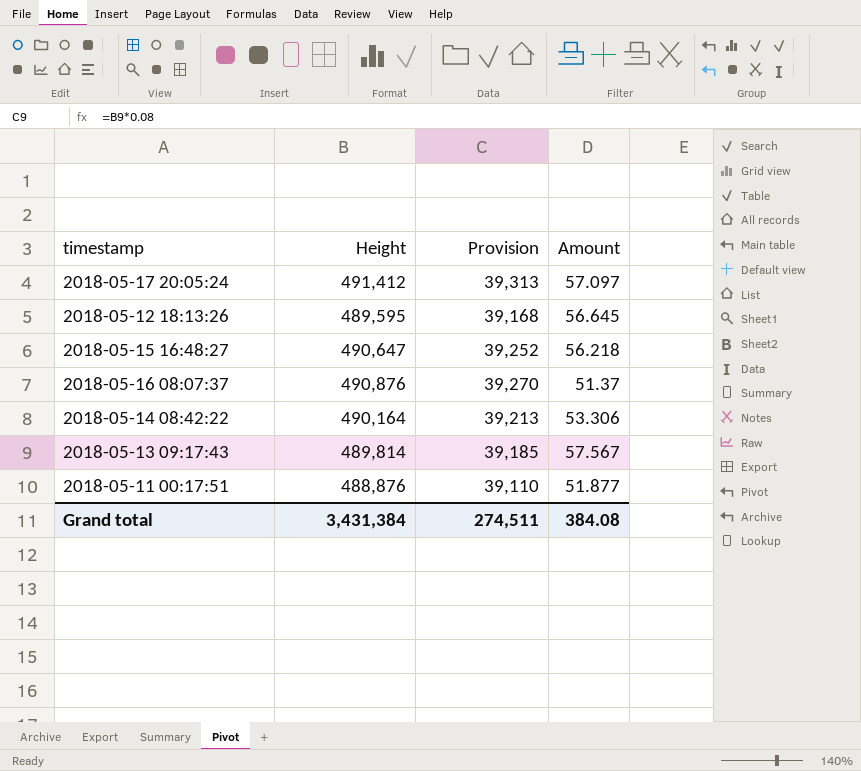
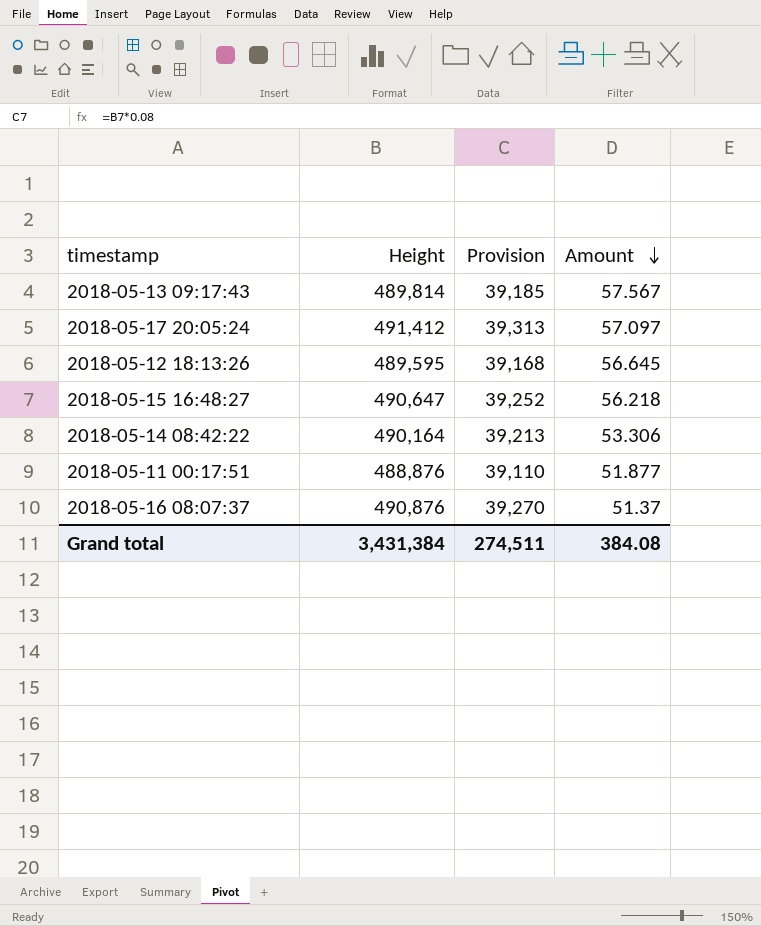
row order: none -> Amount descending

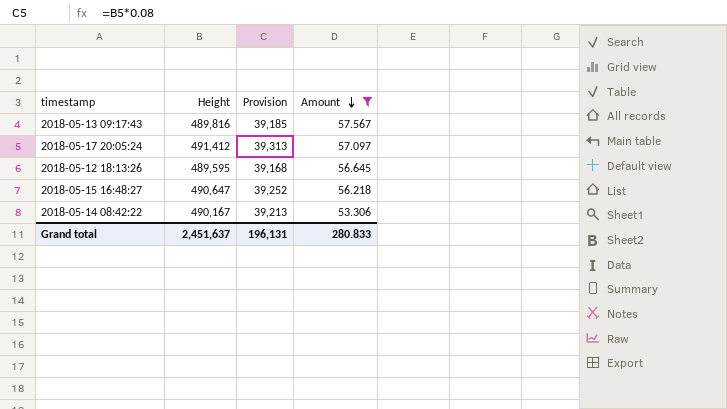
filter: none -> Amount >= 53.306
2018-05-13 09:17:43 | Height: 489,814 -> 489,816
2018-05-14 08:42:22 | Height: 490,164 -> 490,167
Grand total | Height: 3,431,384 -> 2,451,637
Grand total | Provision: 274,511 -> 196,131
Grand total | Amount: 384.08 -> 280.833

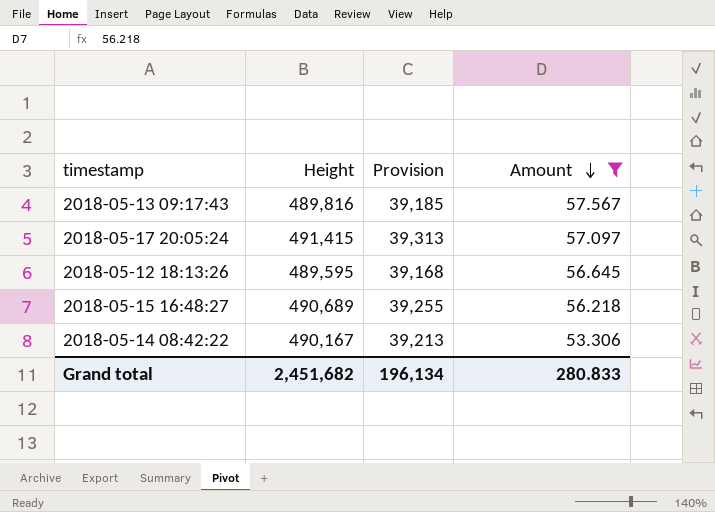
2018-05-17 20:05:24 | Height: 491,412 -> 491,415
2018-05-15 16:48:27 | Height: 490,647 -> 490,689
2018-05-15 16:48:27 | Provision: 39,252 -> 39,255
Grand total | Height: 2,451,637 -> 2,451,682
Grand total | Provision: 196,131 -> 196,134

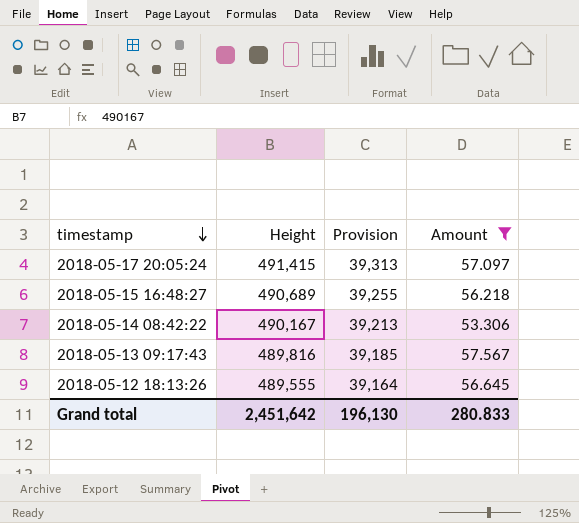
row order: Amount descending -> timestamp descending
2018-05-12 18:13:26 | Height: 489,595 -> 489,555
2018-05-12 18:13:26 | Provision: 39,168 -> 39,164
Grand total | Height: 2,451,682 -> 2,451,642
Grand total | Provision: 196,134 -> 196,130

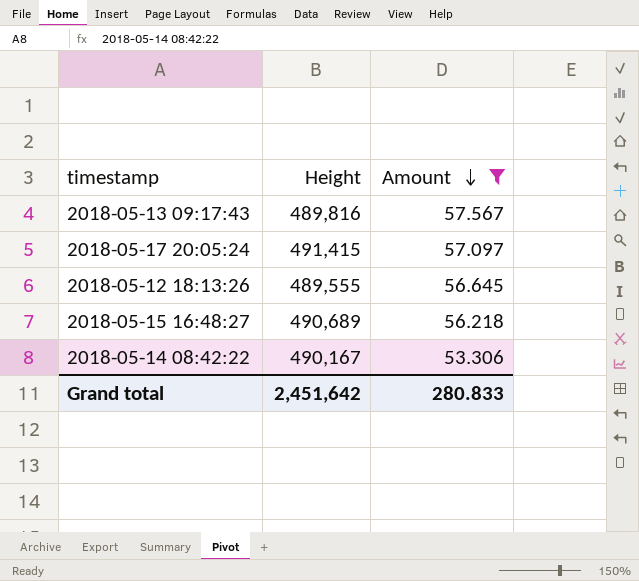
row order: timestamp descending -> Amount descending
column Provision | formula: [Height] * 0.08 -> none

